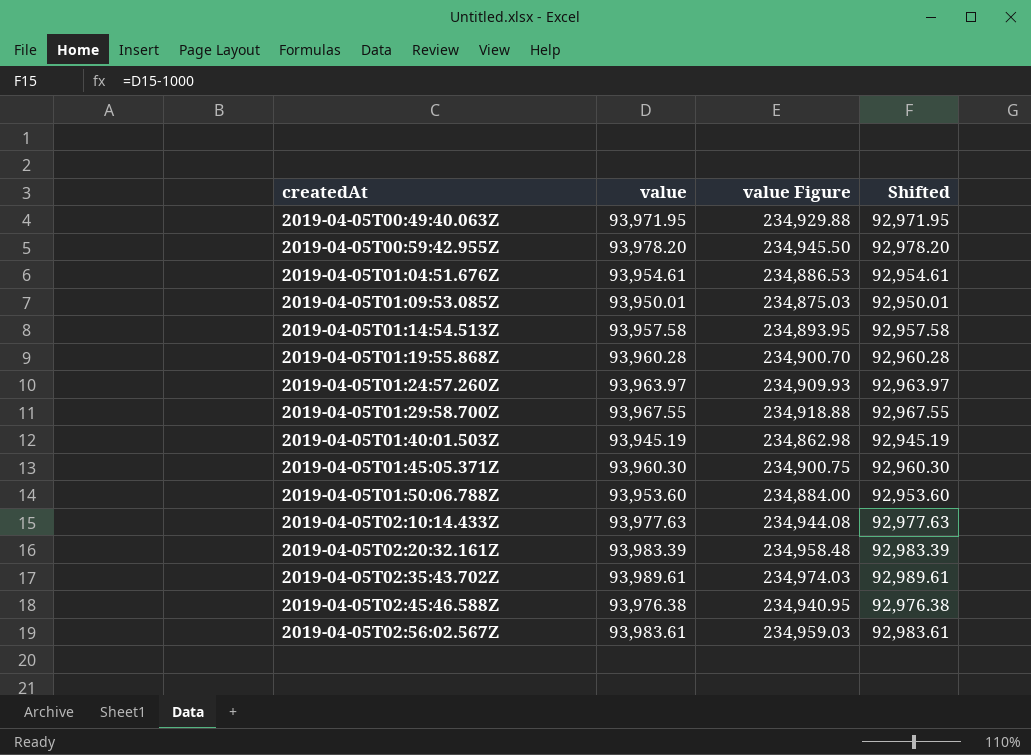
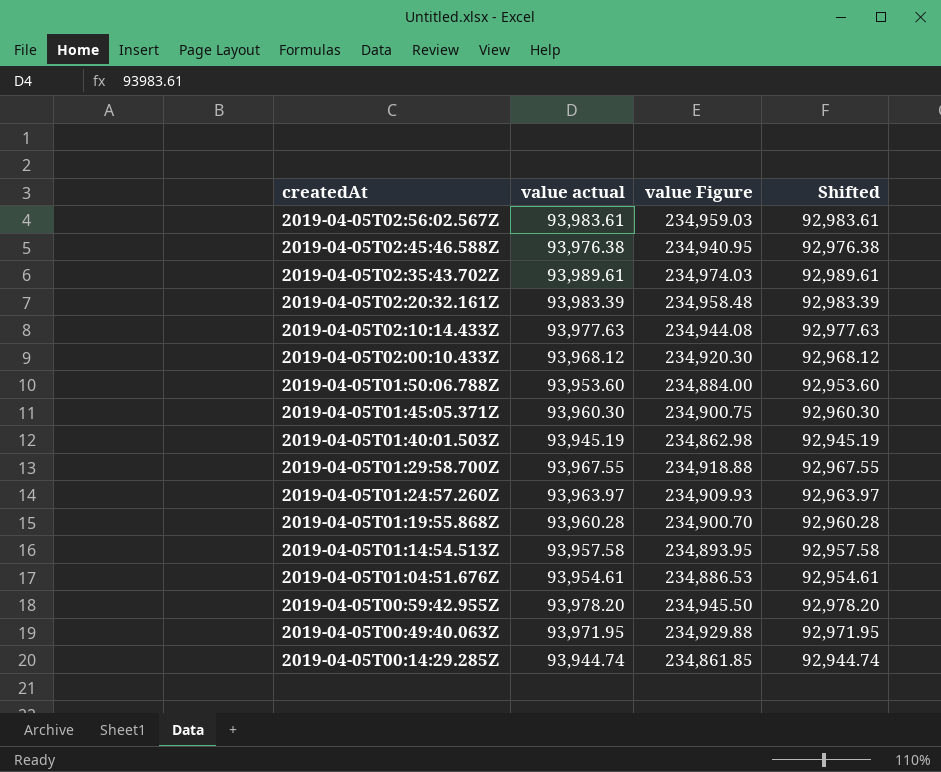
row order: createdAt ascending -> createdAt descending
column name: value -> value actual
row 2019-04-05T01:09:53.085Z: 93,950.01 | 234,875.03 | 92,950.01 -> none
row 2019-04-05T02:00:10.433Z: none -> 93,968.12 | 234,920.30 | 92,968.12
row 2019-04-05T00:14:29.285Z: none -> 93,944.74 | 234,861.85 | 92,944.74

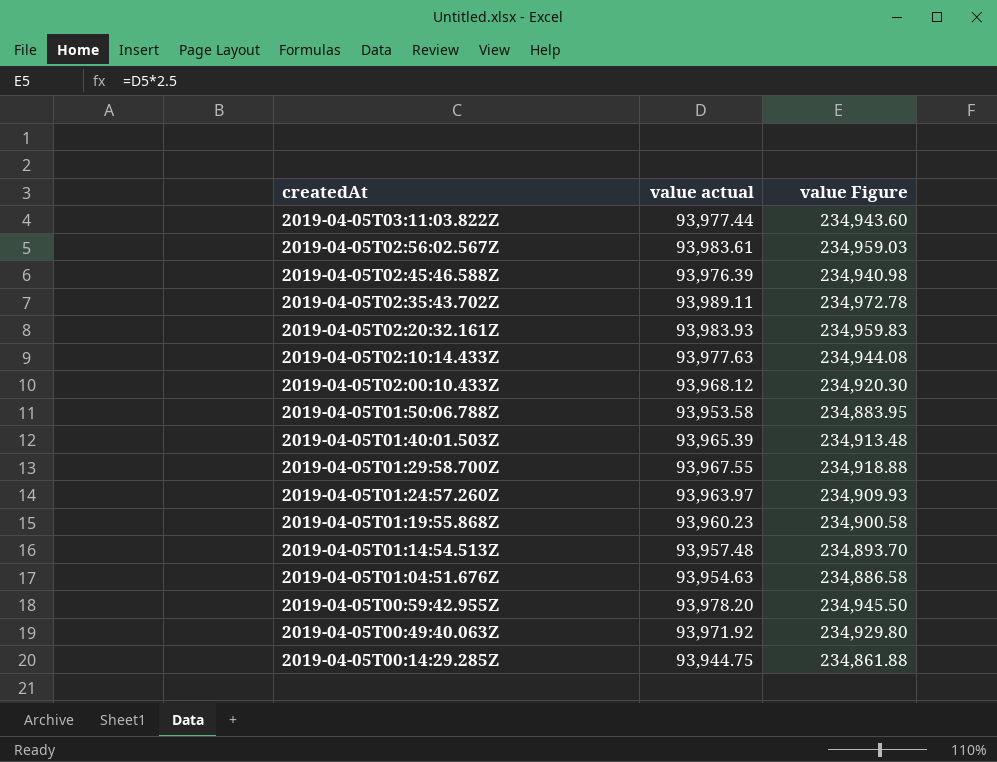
column Shifted | formula: [value actual] - 1000 -> none
row 2019-04-05T01:45:05.371Z: 93,960.30 | 234,900.75 | 92,960.30 -> none
row 2019-04-05T03:11:03.822Z: none -> 93,977.44 | 234,943.60
2019-04-05T02:45:46.588Z | value actual: 93,976.38 -> 93,976.39
2019-04-05T02:45:46.588Z | value Figure: 234,940.95 -> 234,940.98
2019-04-05T02:35:43.702Z | value actual: 93,989.61 -> 93,989.11
2019-04-05T02:35:43.702Z | value Figure: 234,974.03 -> 234,972.78
2019-04-05T02:20:32.161Z | value actual: 93,983.39 -> 93,983.93
2019-04-05T02:20:32.161Z | value Figure: 234,958.48 -> 234,959.83
2019-04-05T01:50:06.788Z | value actual: 93,953.60 -> 93,953.58
2019-04-05T01:50:06.788Z | value Figure: 234,884.00 -> 234,883.95
2019-04-05T01:40:01.503Z | value actual: 93,945.19 -> 93,965.39
2019-04-05T01:40:01.503Z | value Figure: 234,862.98 -> 234,913.48
2019-04-05T01:19:55.868Z | value actual: 93,960.28 -> 93,960.23
2019-04-05T01:19:55.868Z | value Figure: 234,900.70 -> 234,900.58
2019-04-05T01:14:54.513Z | value actual: 93,957.58 -> 93,957.48
2019-04-05T01:14:54.513Z | value Figure: 234,893.95 -> 234,893.70
2019-04-05T01:04:51.676Z | value actual: 93,954.61 -> 93,954.63
2019-04-05T01:04:51.676Z | value Figure: 234,886.53 -> 234,886.58
2019-04-05T00:49:40.063Z | value actual: 93,971.95 -> 93,971.92
2019-04-05T00:49:40.063Z | value Figure: 234,929.88 -> 234,929.80
2019-04-05T00:14:29.285Z | value actual: 93,944.74 -> 93,944.75
2019-04-05T00:14:29.285Z | value Figure: 234,861.85 -> 234,861.88

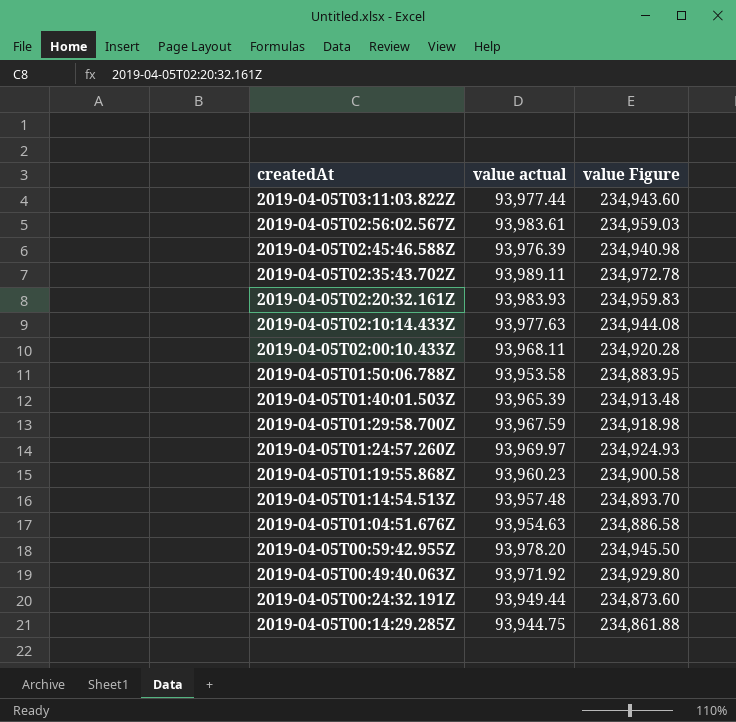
2019-04-05T02:00:10.433Z | value actual: 93,968.12 -> 93,968.11
2019-04-05T02:00:10.433Z | value Figure: 234,920.30 -> 234,920.28
2019-04-05T01:29:58.700Z | value actual: 93,967.55 -> 93,967.59
2019-04-05T01:29:58.700Z | value Figure: 234,918.88 -> 234,918.98
2019-04-05T01:24:57.260Z | value actual: 93,963.97 -> 93,969.97
2019-04-05T01:24:57.260Z | value Figure: 234,909.93 -> 234,924.93
row 2019-04-05T00:24:32.191Z: none -> 93,949.44 | 234,873.60

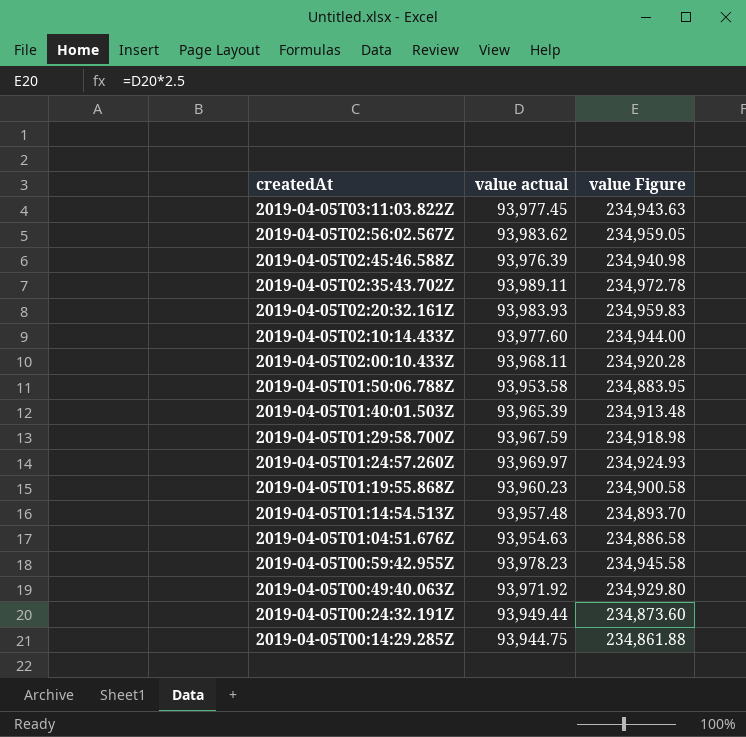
2019-04-05T03:11:03.822Z | value actual: 93,977.44 -> 93,977.45
2019-04-05T03:11:03.822Z | value Figure: 234,943.60 -> 234,943.63
2019-04-05T02:56:02.567Z | value actual: 93,983.61 -> 93,983.62
2019-04-05T02:56:02.567Z | value Figure: 234,959.03 -> 234,959.05
2019-04-05T02:10:14.433Z | value actual: 93,977.63 -> 93,977.60
2019-04-05T02:10:14.433Z | value Figure: 234,944.08 -> 234,944.00
2019-04-05T00:59:42.955Z | value actual: 93,978.20 -> 93,978.23
2019-04-05T00:59:42.955Z | value Figure: 234,945.50 -> 234,945.58

